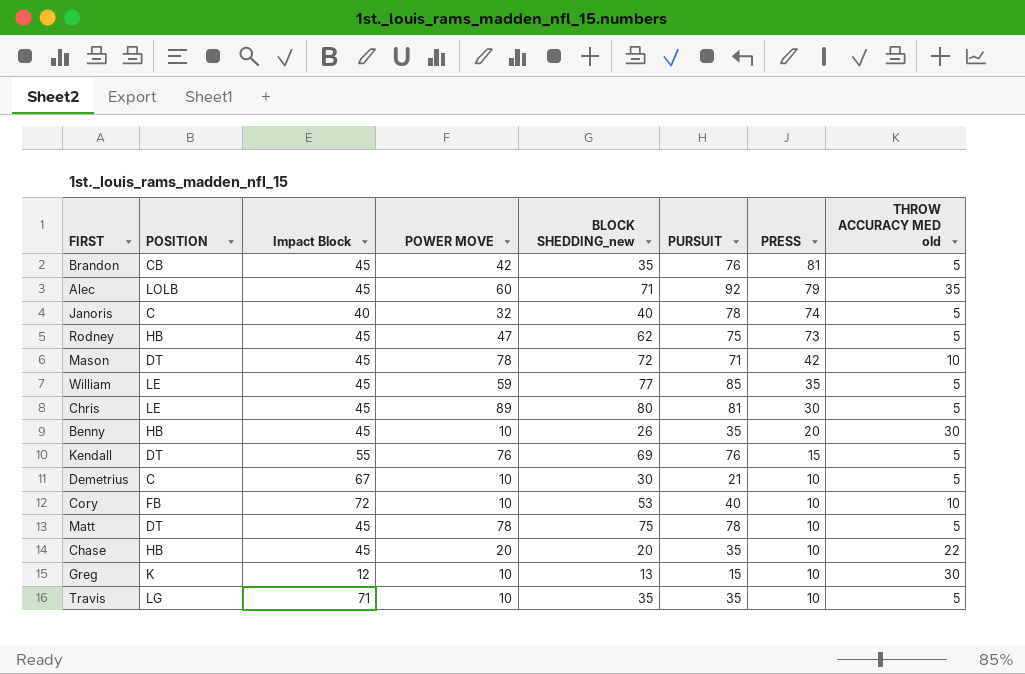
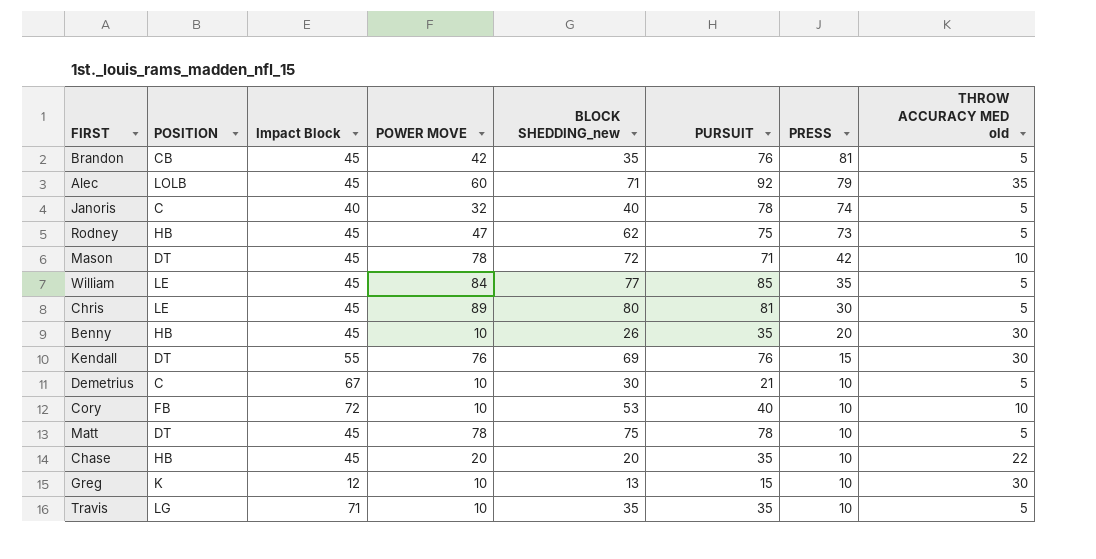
William | POWER MOVE: 59 -> 84
Kendall | THROW ACCURACY MED old: 5 -> 30

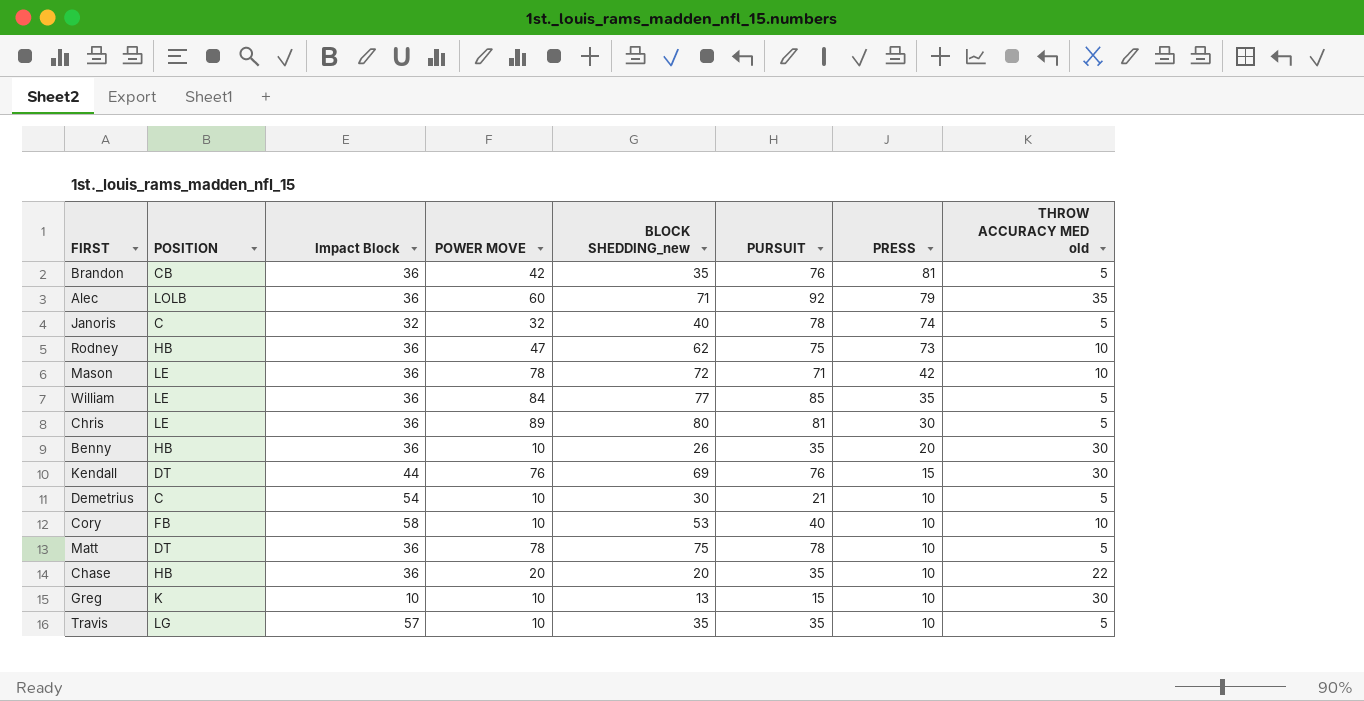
Brandon | Impact Block: 45 -> 36
Alec | Impact Block: 45 -> 36
Janoris | Impact Block: 40 -> 32
Rodney | Impact Block: 45 -> 36
Rodney | THROW ACCURACY MED old: 5 -> 10
Mason | POSITION: DT -> LE
Mason | Impact Block: 45 -> 36
William | Impact Block: 45 -> 36
Chris | Impact Block: 45 -> 36
Benny | Impact Block: 45 -> 36
Kendall | Impact Block: 55 -> 44
Demetrius | Impact Block: 67 -> 54
Cory | Impact Block: 72 -> 58
Matt | Impact Block: 45 -> 36
Chase | Impact Block: 45 -> 36
Greg | Impact Block: 12 -> 10
Travis | Impact Block: 71 -> 57

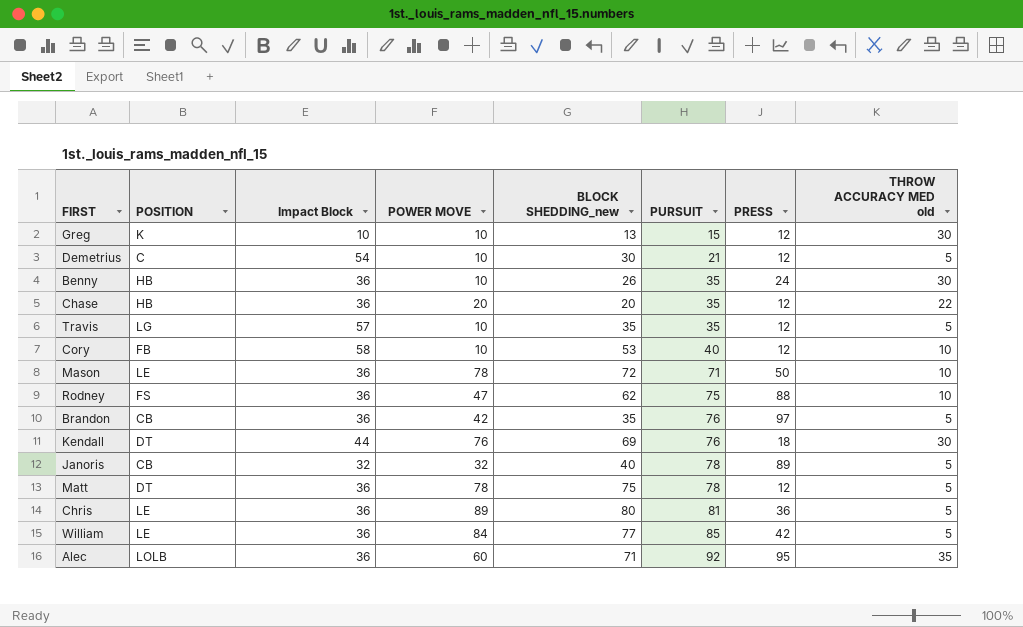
row order: PRESS descending -> PURSUIT ascending
Greg | PRESS: 10 -> 12
Demetrius | PRESS: 10 -> 12
Benny | PRESS: 20 -> 24
Chase | PRESS: 10 -> 12
Travis | PRESS: 10 -> 12
Cory | PRESS: 10 -> 12
Mason | PRESS: 42 -> 50
Rodney | POSITION: HB -> FS
Rodney | PRESS: 73 -> 88
Brandon | PRESS: 81 -> 97
Kendall | PRESS: 15 -> 18
Janoris | POSITION: C -> CB
Janoris | PRESS: 74 -> 89
Matt | PRESS: 10 -> 12
Chris | PRESS: 30 -> 36
William | PRESS: 35 -> 42
Alec | PRESS: 79 -> 95

